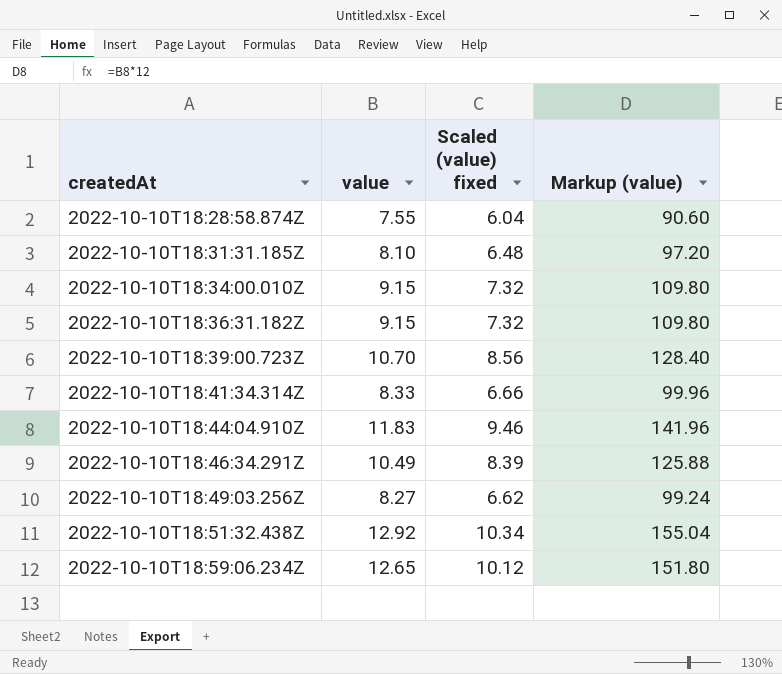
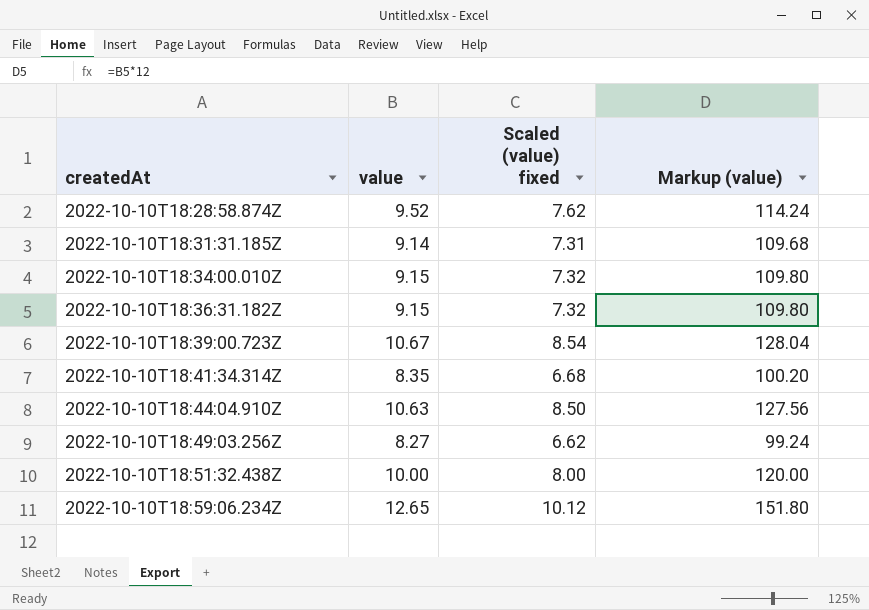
row 2022-10-10T18:46:34.291Z: 10.49 | 8.39 | 125.88 -> none
2022-10-10T18:28:58.874Z | value: 7.55 -> 9.52
2022-10-10T18:28:58.874Z | Scaled (value) fixed: 6.04 -> 7.62
2022-10-10T18:28:58.874Z | Markup (value): 90.60 -> 114.24
2022-10-10T18:31:31.185Z | value: 8.10 -> 9.14
2022-10-10T18:31:31.185Z | Scaled (value) fixed: 6.48 -> 7.31
2022-10-10T18:31:31.185Z | Markup (value): 97.20 -> 109.68
2022-10-10T18:39:00.723Z | value: 10.70 -> 10.67
2022-10-10T18:39:00.723Z | Scaled (value) fixed: 8.56 -> 8.54
2022-10-10T18:39:00.723Z | Markup (value): 128.40 -> 128.04
2022-10-10T18:41:34.314Z | value: 8.33 -> 8.35
2022-10-10T18:41:34.314Z | Scaled (value) fixed: 6.66 -> 6.68
2022-10-10T18:41:34.314Z | Markup (value): 99.96 -> 100.20
2022-10-10T18:44:04.910Z | value: 11.83 -> 10.63
2022-10-10T18:44:04.910Z | Scaled (value) fixed: 9.46 -> 8.50
2022-10-10T18:44:04.910Z | Markup (value): 141.96 -> 127.56
2022-10-10T18:51:32.438Z | value: 12.92 -> 10.00
2022-10-10T18:51:32.438Z | Scaled (value) fixed: 10.34 -> 8.00
2022-10-10T18:51:32.438Z | Markup (value): 155.04 -> 120.00

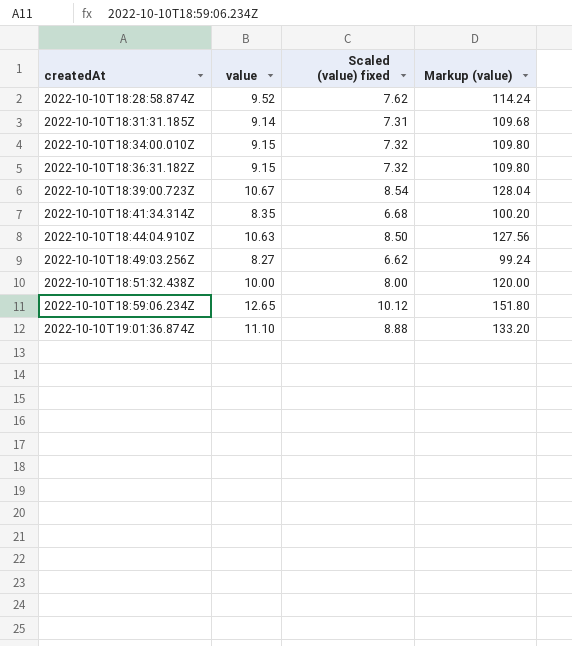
row 2022-10-10T19:01:36.874Z: none -> 11.10 | 8.88 | 133.20

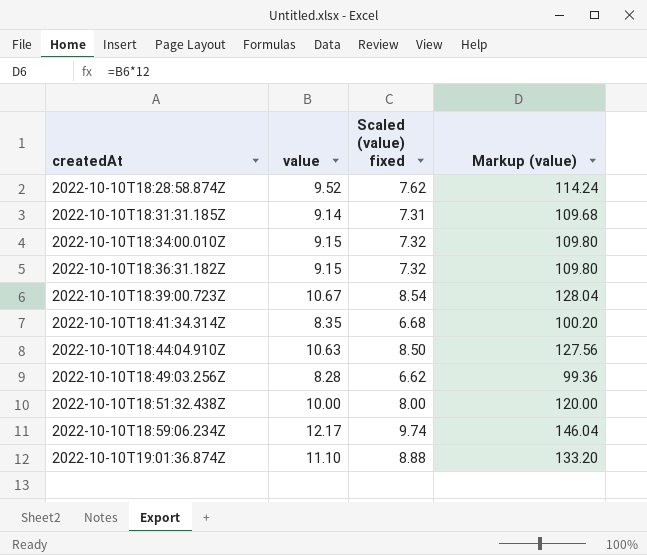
2022-10-10T18:49:03.256Z | value: 8.27 -> 8.28
2022-10-10T18:49:03.256Z | Markup (value): 99.24 -> 99.36
2022-10-10T18:59:06.234Z | value: 12.65 -> 12.17
2022-10-10T18:59:06.234Z | Scaled (value) fixed: 10.12 -> 9.74
2022-10-10T18:59:06.234Z | Markup (value): 151.80 -> 146.04

